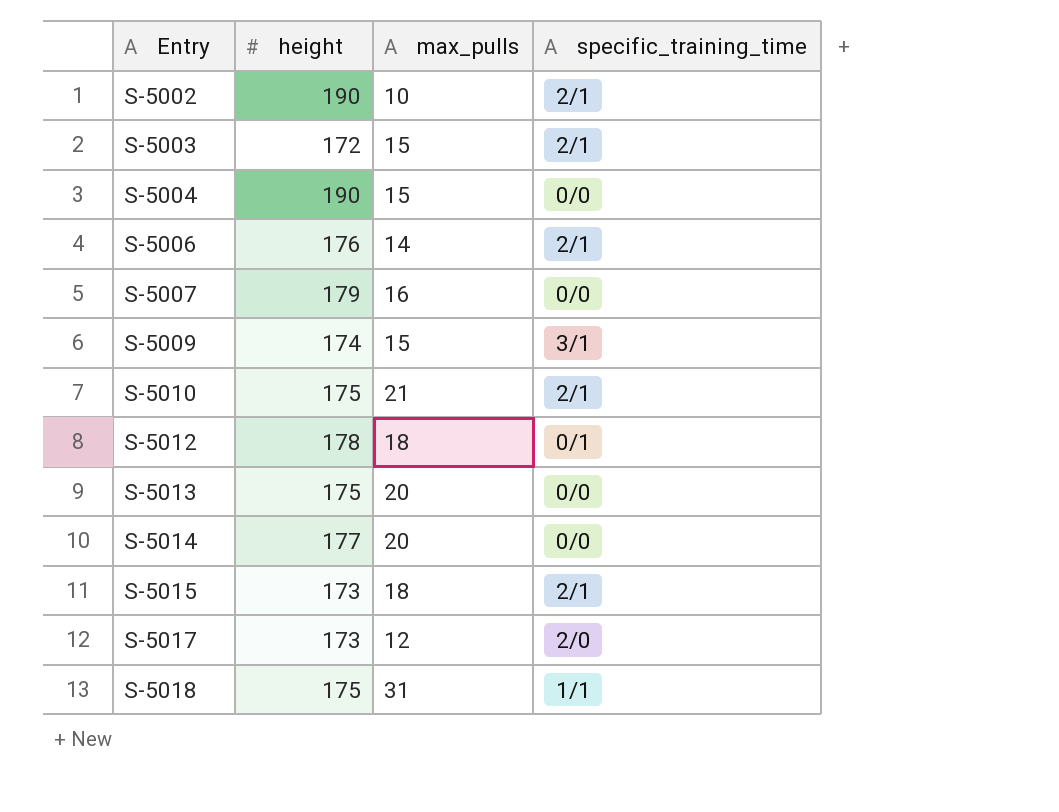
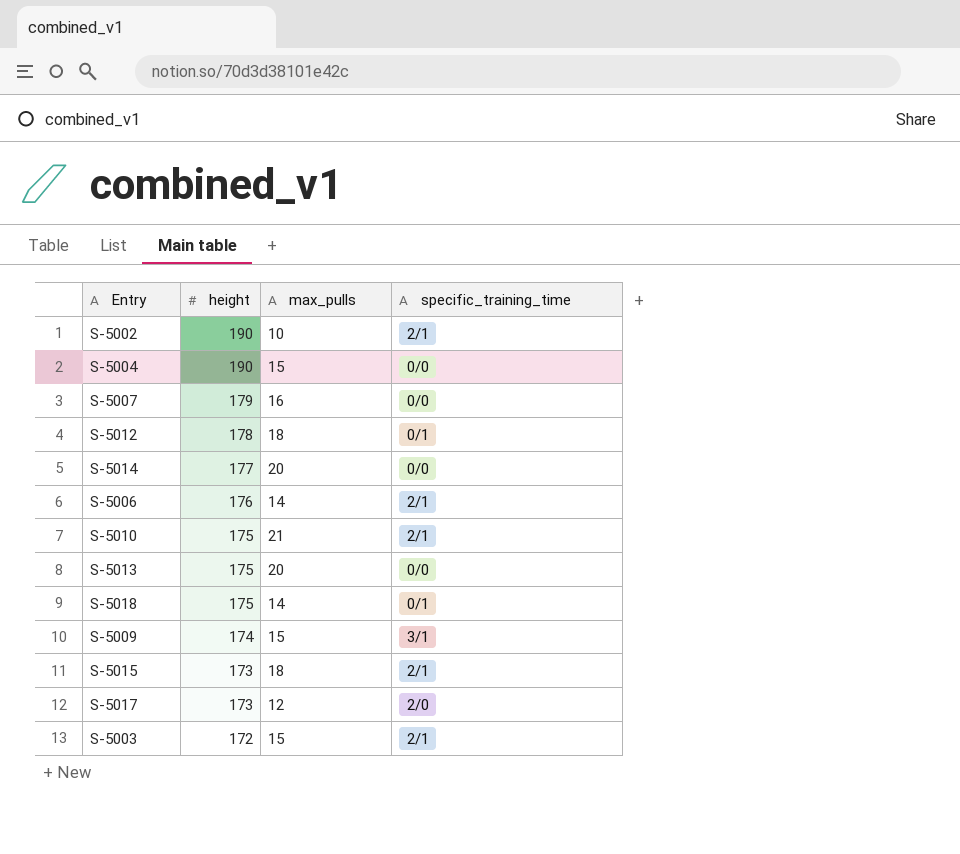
row order: Entry ascending -> height descending
S-5018 | max_pulls: 31 -> 14
S-5018 | specific_training_time: 1/1 -> 0/1

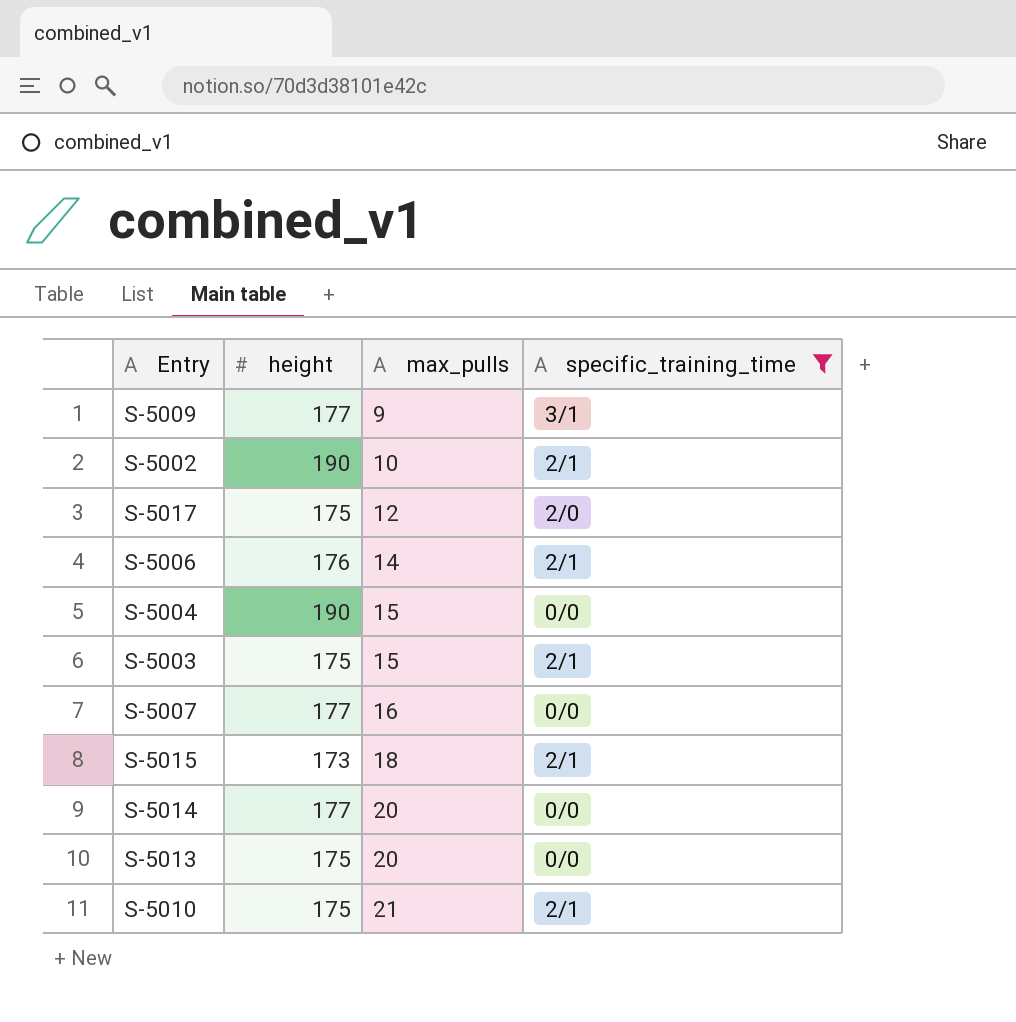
filter: none -> specific_training_time != 0/1
row order: height descending -> max_pulls ascending
S-5009 | height: 174 -> 177
S-5009 | max_pulls: 15 -> 9
S-5017 | height: 173 -> 175
S-5003 | height: 172 -> 175
S-5007 | height: 179 -> 177

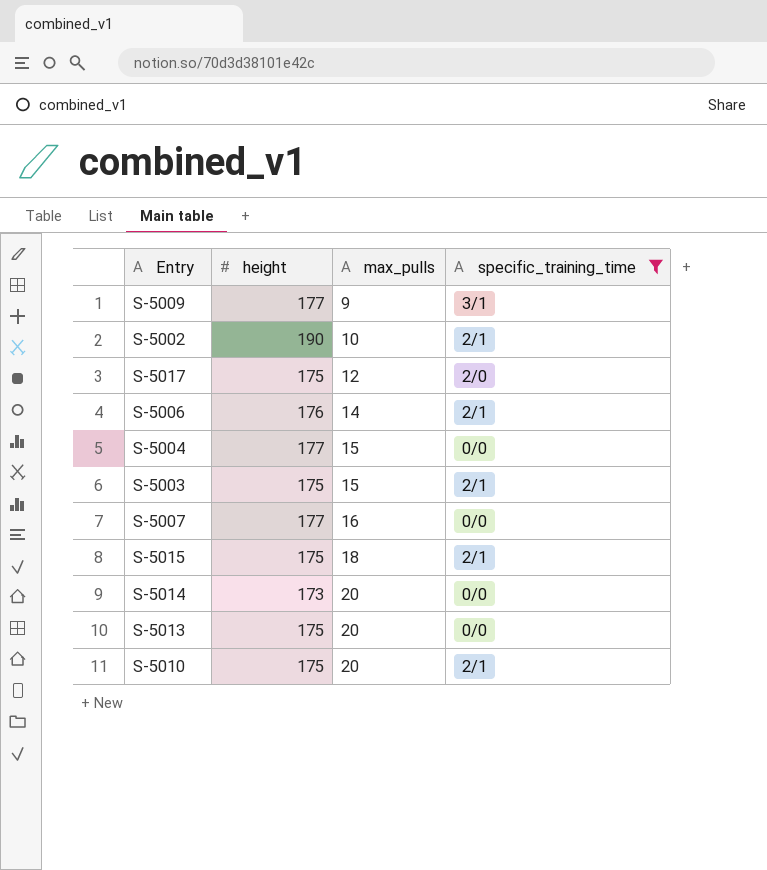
S-5004 | height: 190 -> 177
S-5015 | height: 173 -> 175
S-5014 | height: 177 -> 173
S-5010 | max_pulls: 21 -> 20

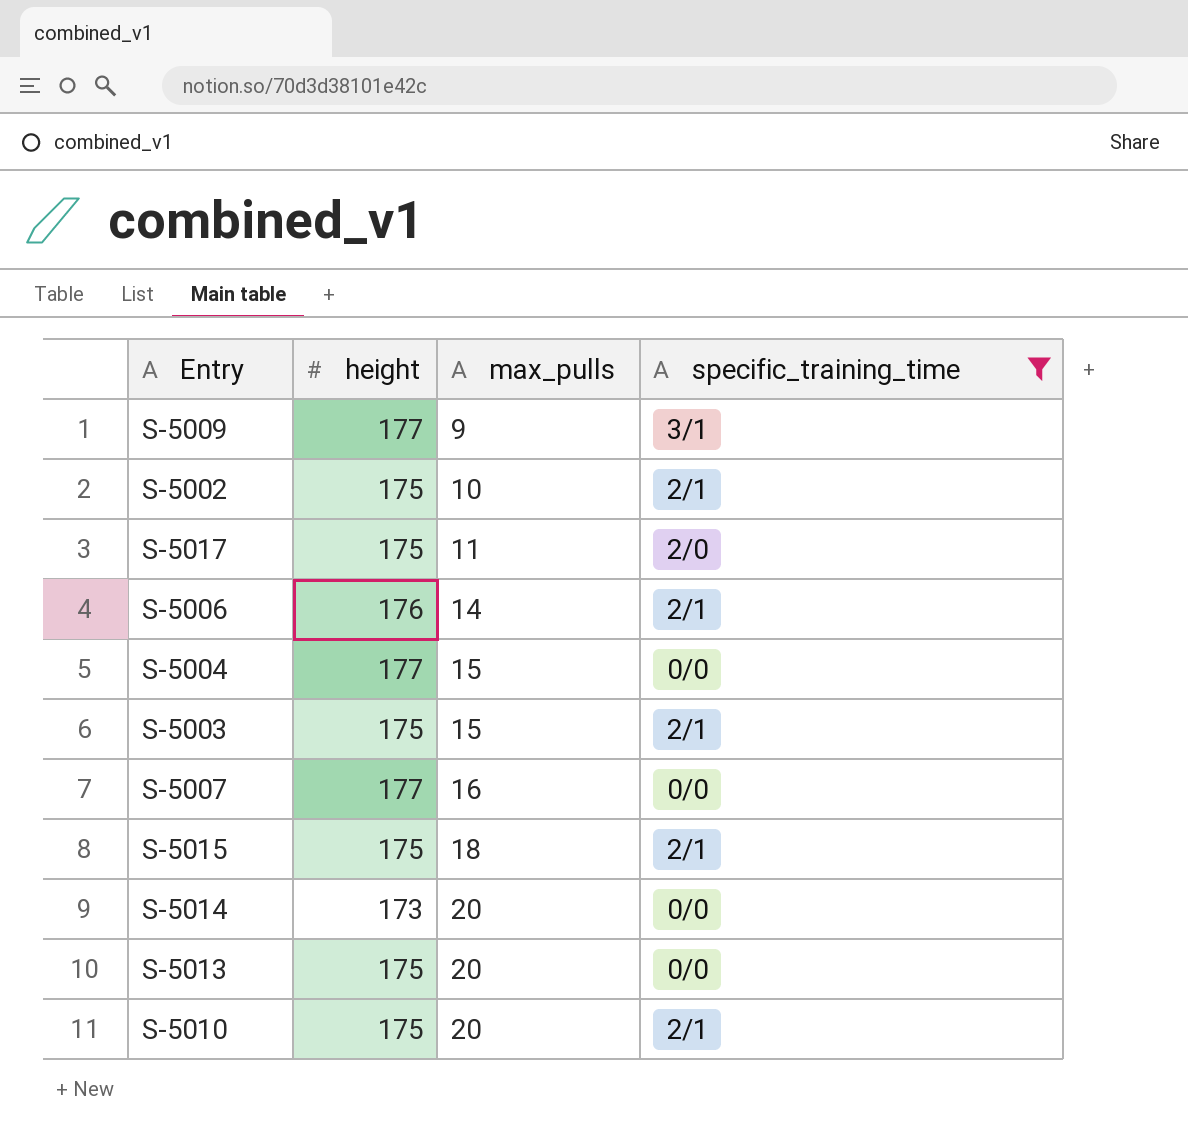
S-5002 | height: 190 -> 175
S-5017 | max_pulls: 12 -> 11

